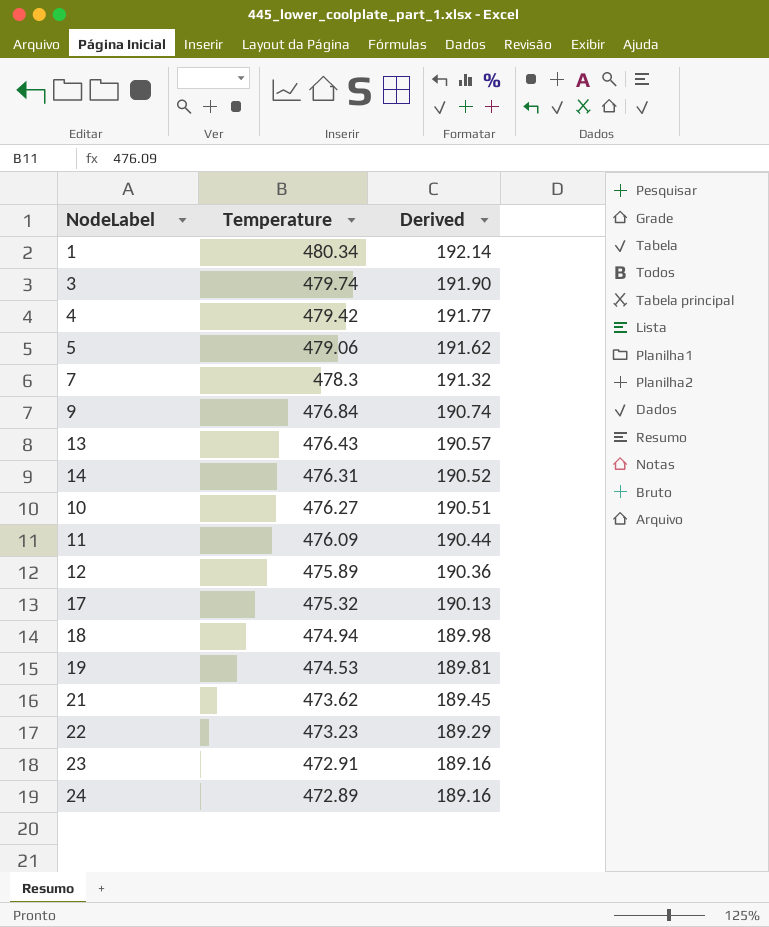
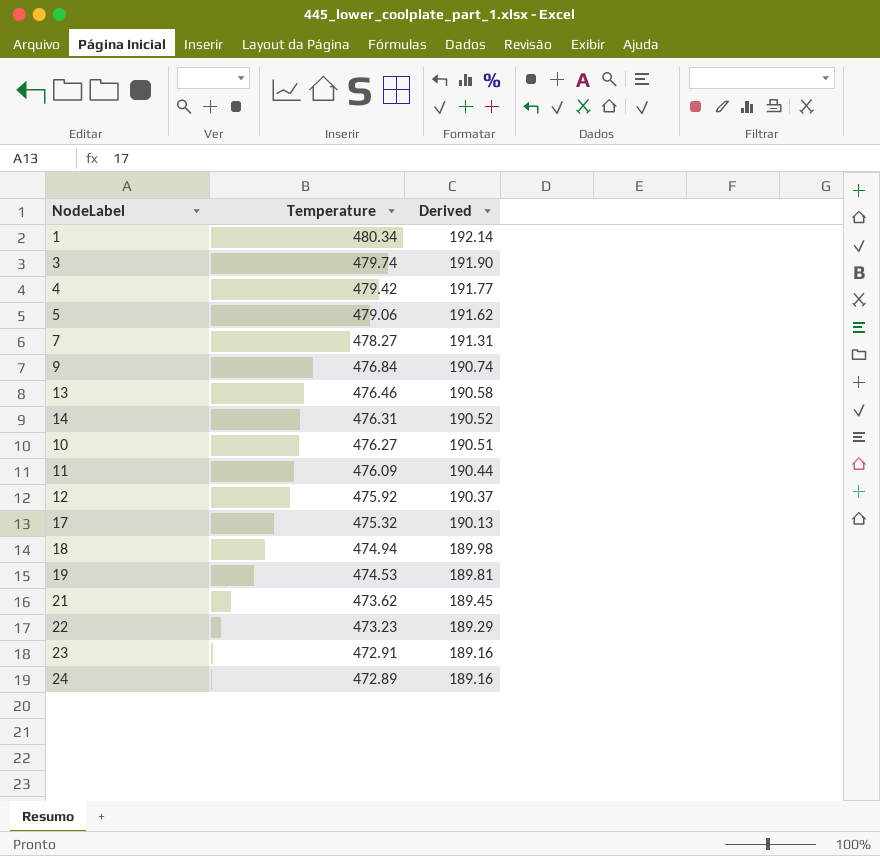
7 | Temperature: 478.3 -> 478.27
7 | Derived: 191.32 -> 191.31
13 | Temperature: 476.43 -> 476.46
13 | Derived: 190.57 -> 190.58
12 | Temperature: 475.89 -> 475.92
12 | Derived: 190.36 -> 190.37

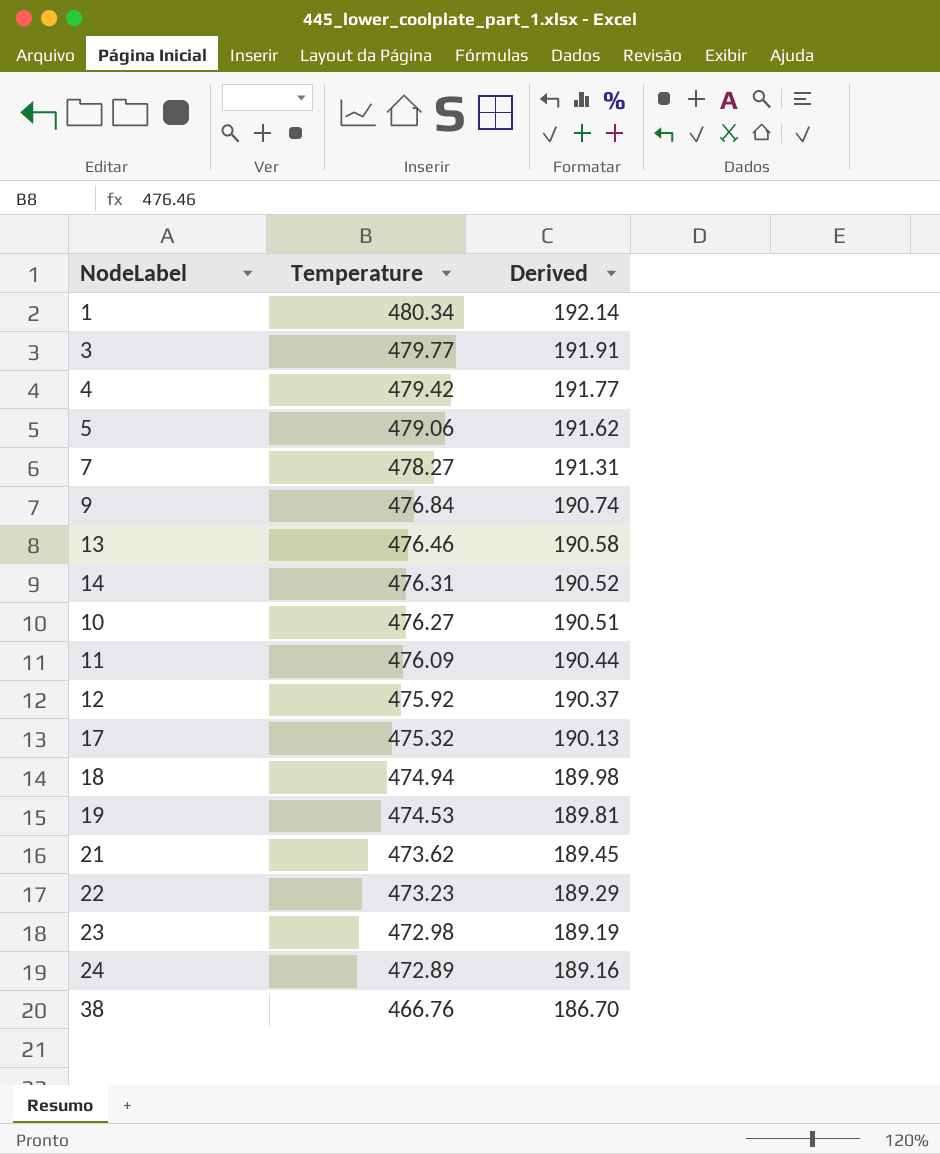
3 | Temperature: 479.74 -> 479.77
3 | Derived: 191.90 -> 191.91
23 | Temperature: 472.91 -> 472.98
23 | Derived: 189.16 -> 189.19
row 38: none -> 466.76 | 186.70

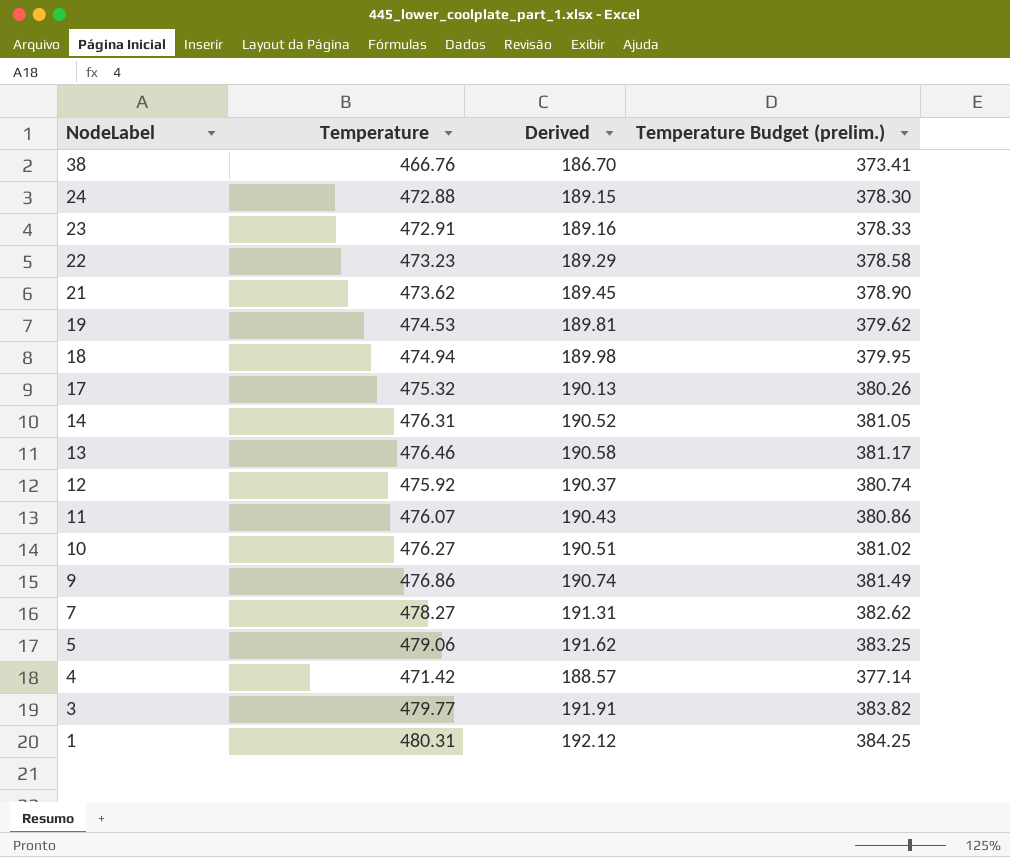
row order: Temperature descending -> NodeLabel descending
column Temperature Budget (prelim.) | formula: none -> [Temperature] * 0.8
24 | Temperature: 472.89 -> 472.88
24 | Derived: 189.16 -> 189.15
23 | Temperature: 472.98 -> 472.91
23 | Derived: 189.19 -> 189.16
11 | Temperature: 476.09 -> 476.07
11 | Derived: 190.44 -> 190.43
9 | Temperature: 476.84 -> 476.86
4 | Temperature: 479.42 -> 471.42
4 | Derived: 191.77 -> 188.57
1 | Temperature: 480.34 -> 480.31
1 | Derived: 192.14 -> 192.12

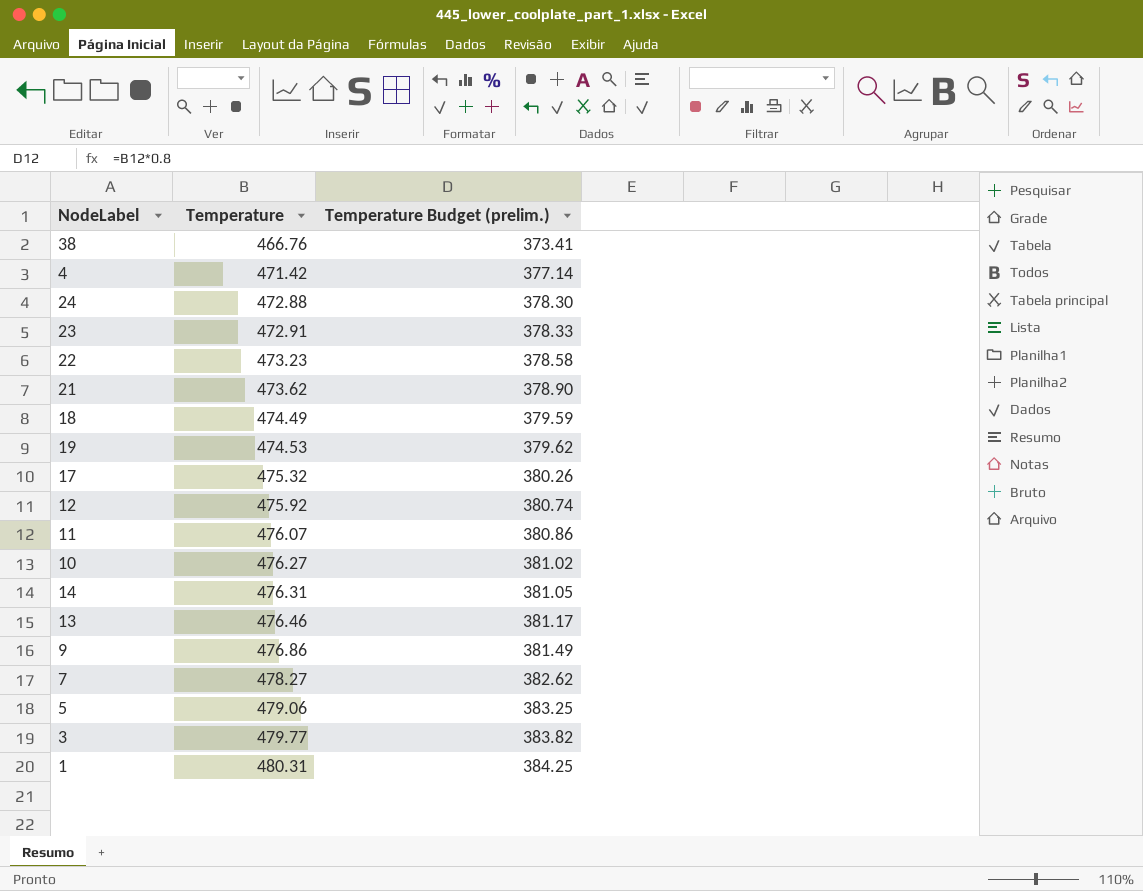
row order: NodeLabel descending -> Temperature ascending
column Derived | formula: [Temperature] * 0.4 -> none
18 | Temperature: 474.94 -> 474.49
18 | Temperature Budget (prelim.): 379.95 -> 379.59

